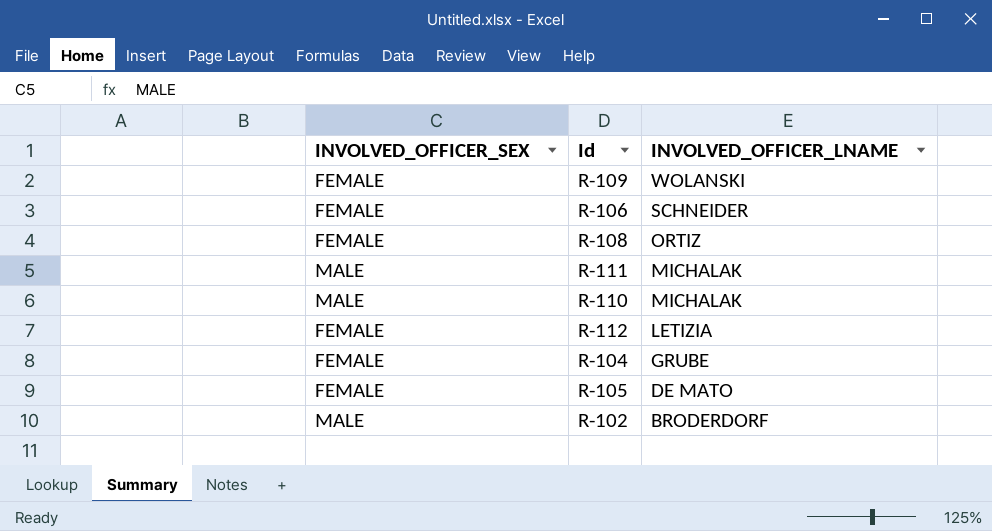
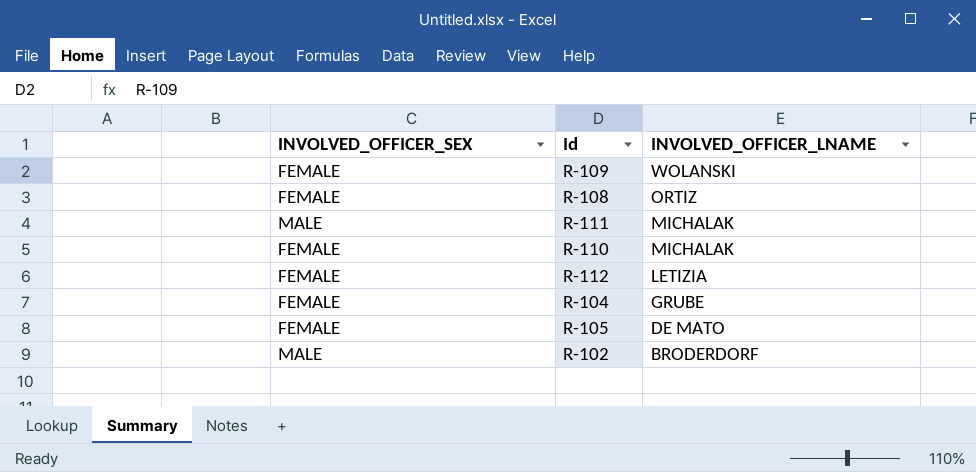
row R-106: FEMALE | SCHNEIDER -> none
R-110 | INVOLVED_OFFICER_SEX: MALE -> FEMALE

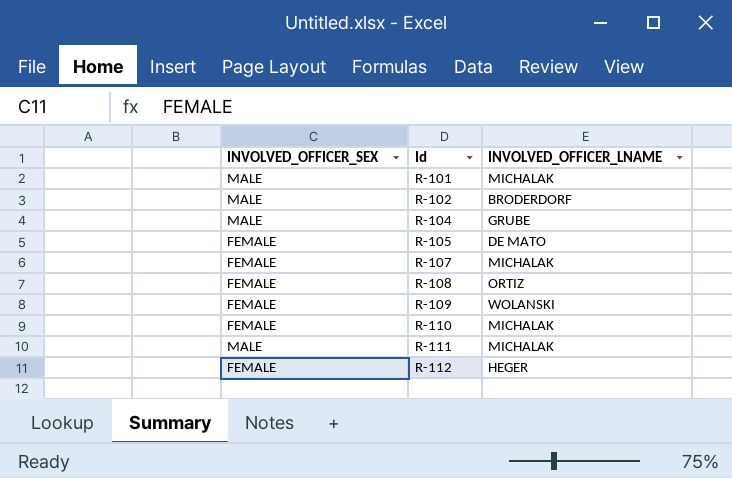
row order: INVOLVED_OFFICER_LNAME descending -> Id ascending
row R-101: none -> MALE | MICHALAK
R-104 | INVOLVED_OFFICER_SEX: FEMALE -> MALE
row R-107: none -> FEMALE | MICHALAK
R-112 | INVOLVED_OFFICER_LNAME: LETIZIA -> HEGER

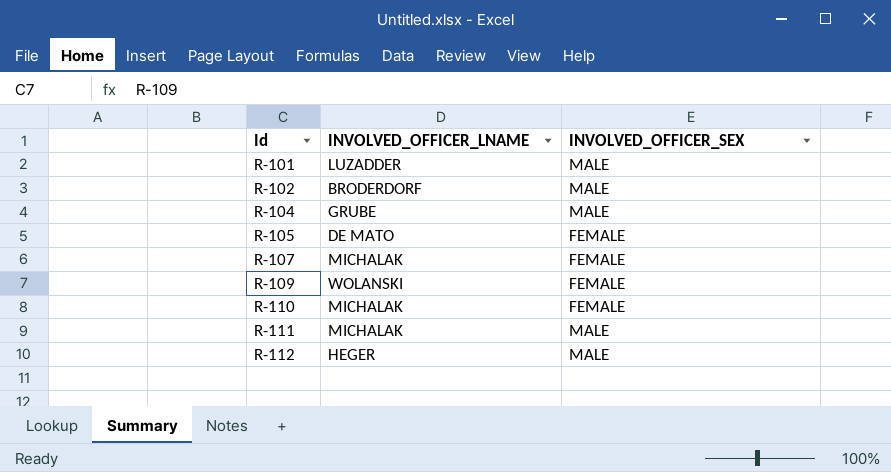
column INVOLVED_OFFICER_SEX | position: 1 -> 3
row R-108: FEMALE | ORTIZ -> none
R-101 | INVOLVED_OFFICER_LNAME: MICHALAK -> LUZADDER
R-112 | INVOLVED_OFFICER_SEX: FEMALE -> MALE

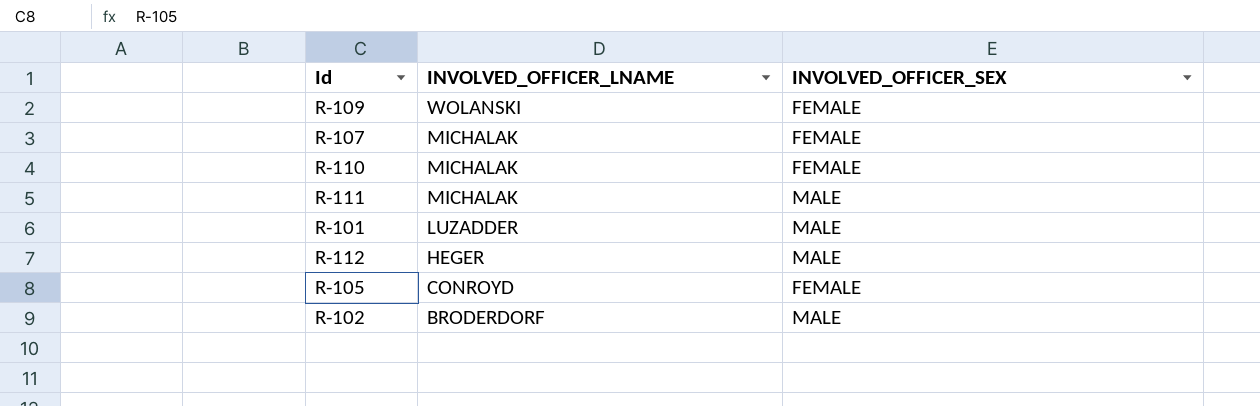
row order: Id ascending -> INVOLVED_OFFICER_LNAME descending
row R-104: GRUBE | MALE -> none
R-105 | INVOLVED_OFFICER_LNAME: DE MATO -> CONROYD

